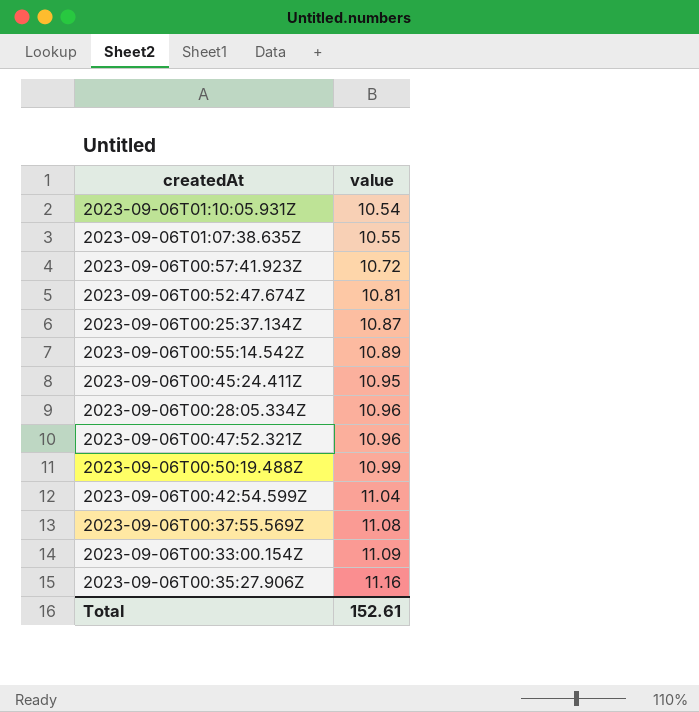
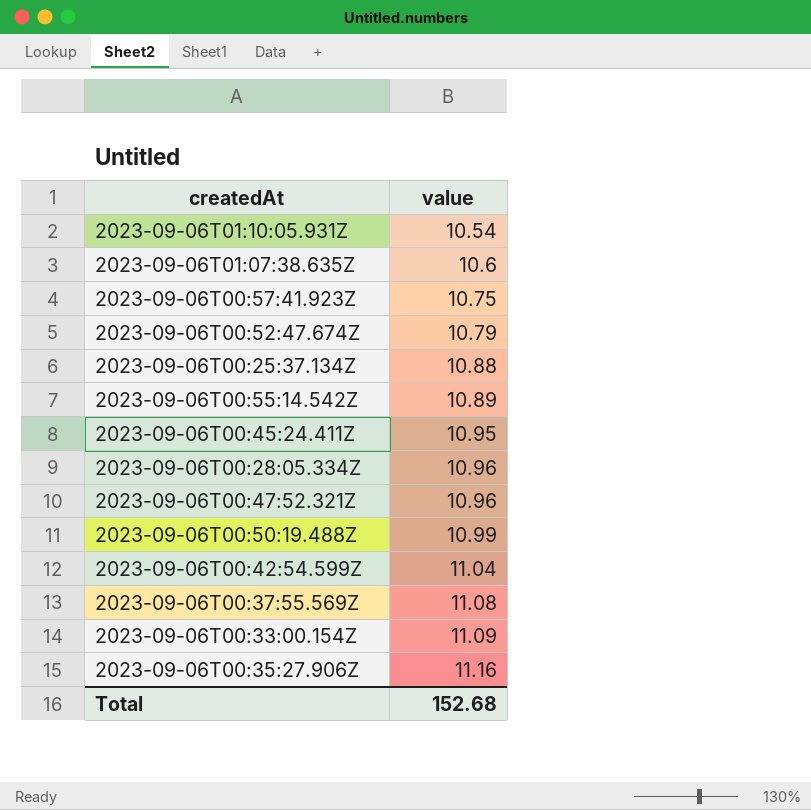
2023-09-06T01:07:38.635Z | value: 10.55 -> 10.6
2023-09-06T00:57:41.923Z | value: 10.72 -> 10.75
2023-09-06T00:52:47.674Z | value: 10.81 -> 10.79
2023-09-06T00:25:37.134Z | value: 10.87 -> 10.88
Total | value: 152.61 -> 152.68

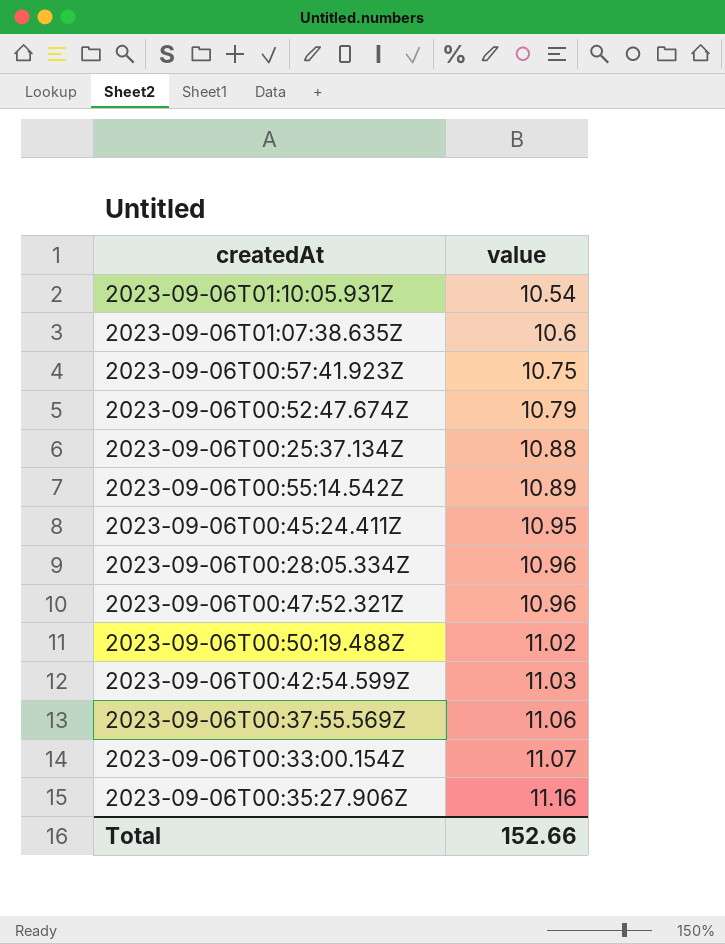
2023-09-06T00:50:19.488Z | value: 10.99 -> 11.02
2023-09-06T00:42:54.599Z | value: 11.04 -> 11.03
2023-09-06T00:37:55.569Z | value: 11.08 -> 11.06
2023-09-06T00:33:00.154Z | value: 11.09 -> 11.07
Total | value: 152.68 -> 152.66

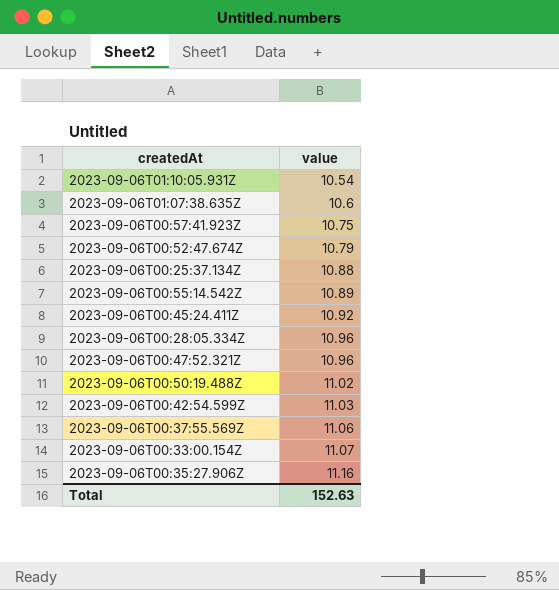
2023-09-06T00:45:24.411Z | value: 10.95 -> 10.92
Total | value: 152.66 -> 152.63

